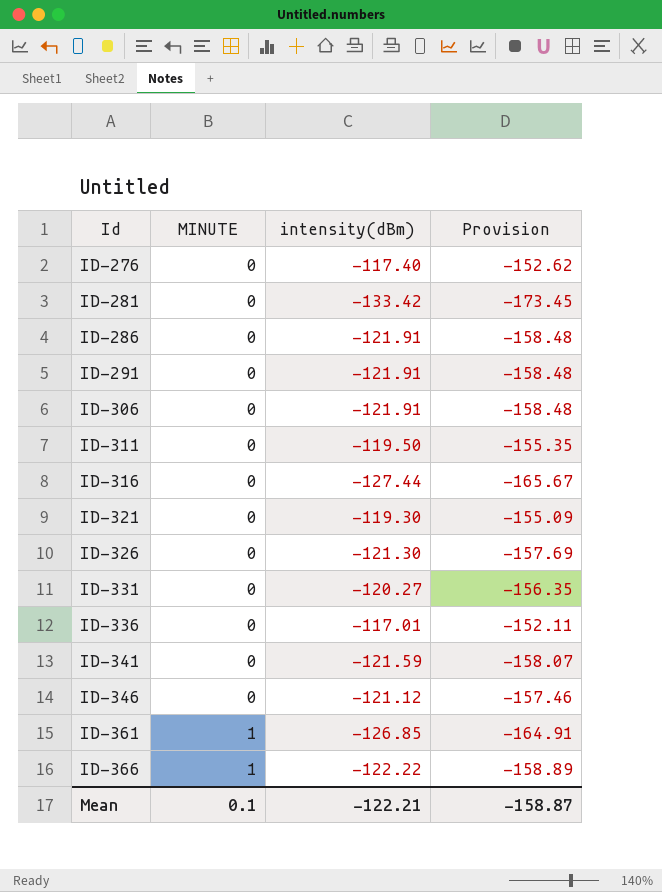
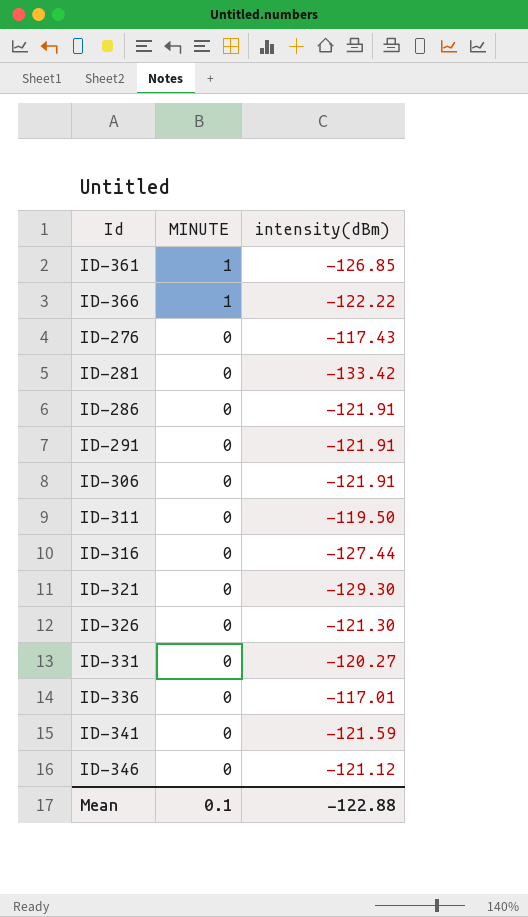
row order: Id ascending -> MINUTE descending
column Provision | formula: [intensity(dBm)] * 1.3 -> none
ID-276 | intensity(dBm): -117.40 -> -117.43
ID-321 | intensity(dBm): -119.30 -> -129.30
Mean | intensity(dBm): -122.21 -> -122.88

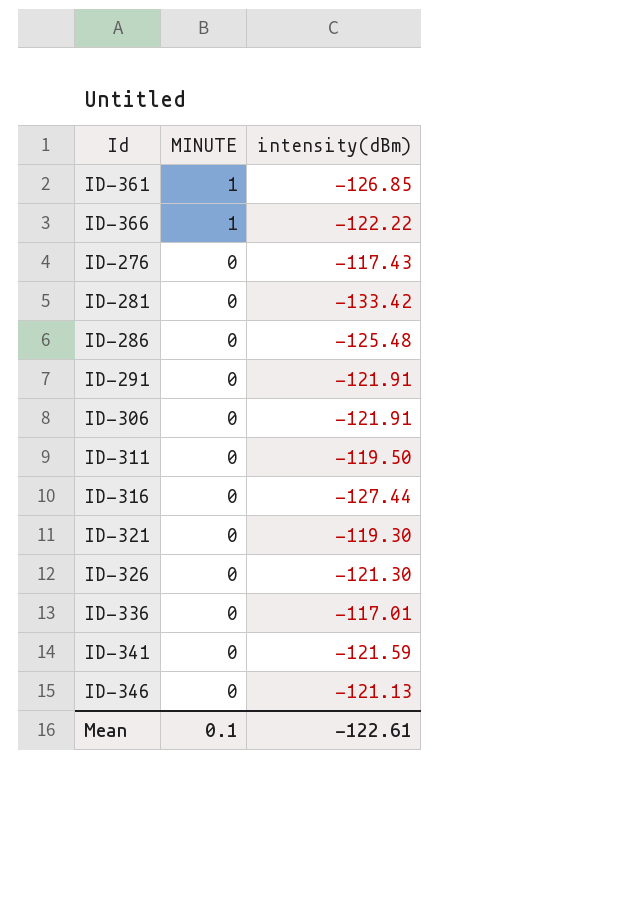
row ID-331: 0 | -120.27 -> none
ID-286 | intensity(dBm): -121.91 -> -125.48
ID-321 | intensity(dBm): -129.30 -> -119.30
ID-346 | intensity(dBm): -121.12 -> -121.13
Mean | intensity(dBm): -122.88 -> -122.61

